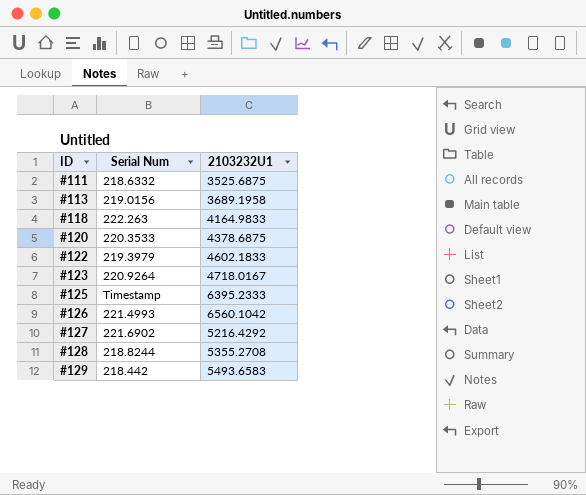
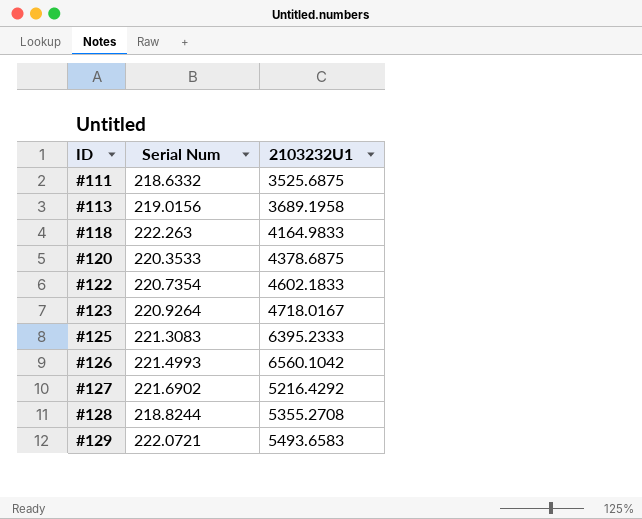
#122 | Serial Num: 219.3979 -> 220.7354
#125 | Serial Num: Timestamp -> 221.3083
#129 | Serial Num: 218.442 -> 222.0721

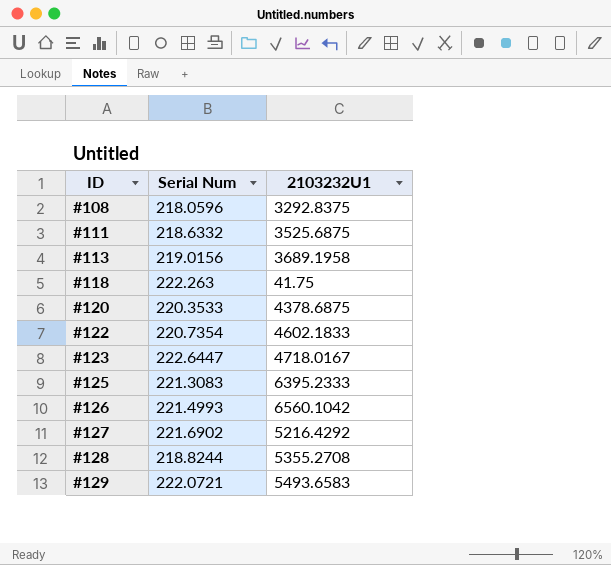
row #108: none -> 218.0596 | 3292.8375
#118 | 2103232U1: 4164.9833 -> 41.75
#123 | Serial Num: 220.9264 -> 222.6447

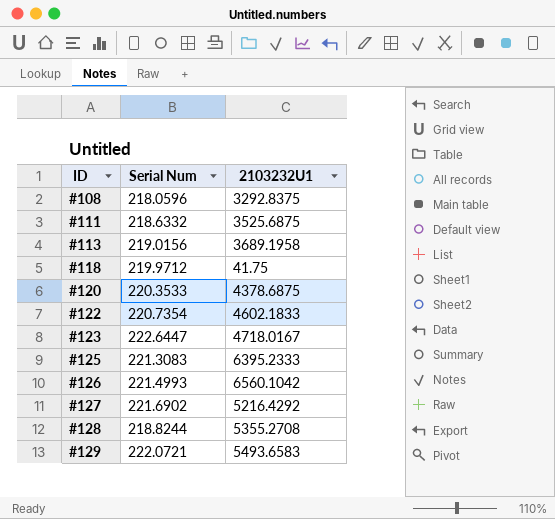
#118 | Serial Num: 222.263 -> 219.9712

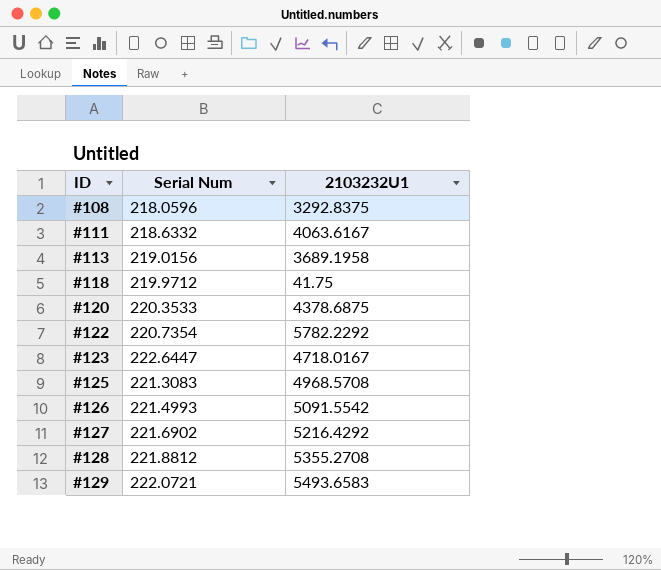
#111 | 2103232U1: 3525.6875 -> 4063.6167
#122 | 2103232U1: 4602.1833 -> 5782.2292
#125 | 2103232U1: 6395.2333 -> 4968.5708
#126 | 2103232U1: 6560.1042 -> 5091.5542
#128 | Serial Num: 218.8244 -> 221.8812

